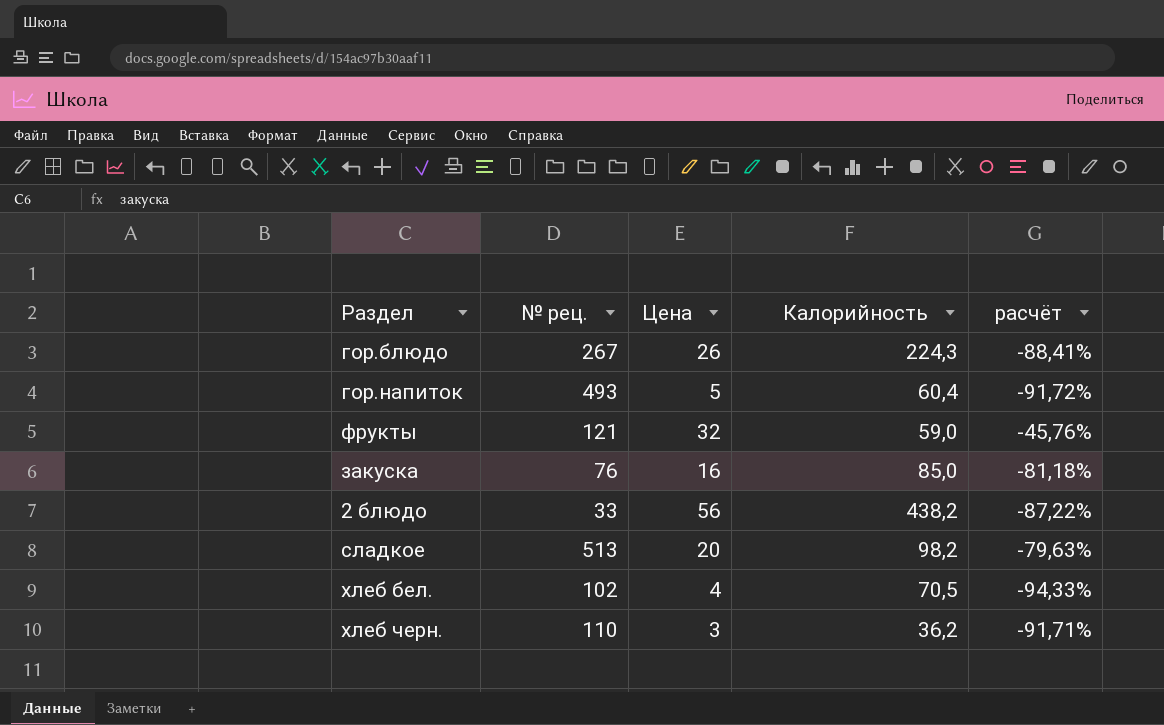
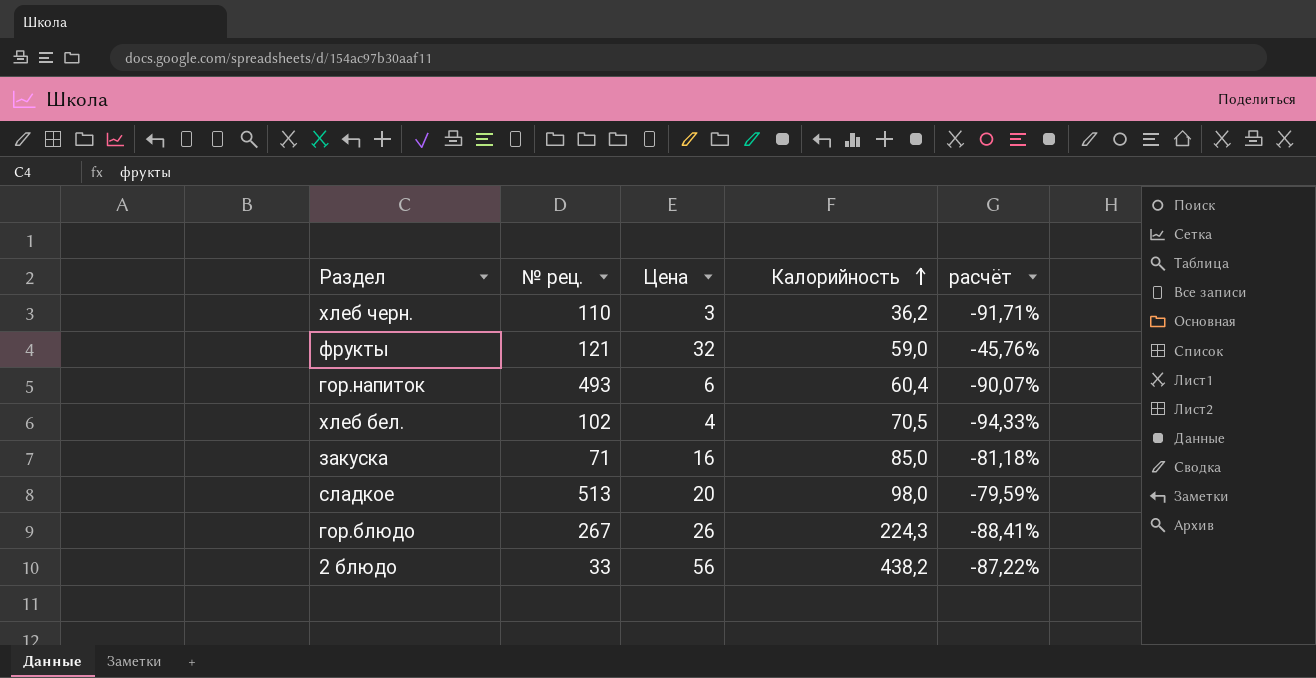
row order: none -> Калорийность ascending
гор.напиток | Цена: 5 -> 6
гор.напиток | расчёт: -91,72% -> -90,07%
закуска | № рец.: 76 -> 71
сладкое | Калорийность: 98,2 -> 98,0
сладкое | расчёт: -79,63% -> -79,59%

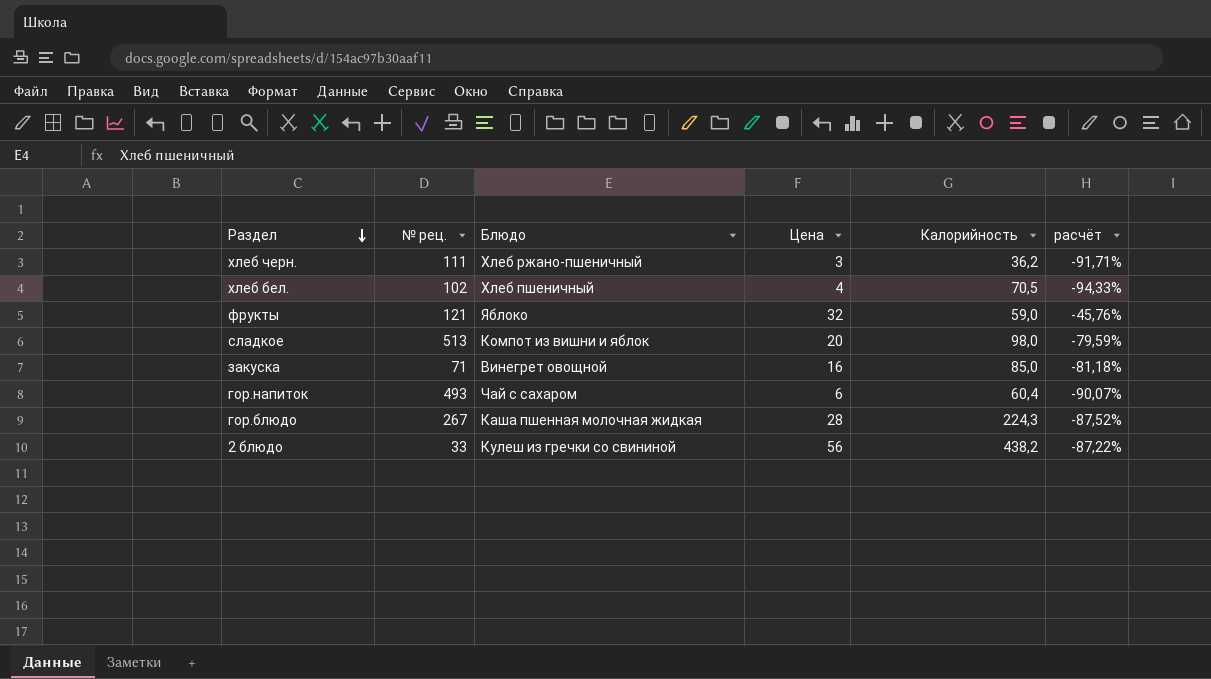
row order: Калорийность ascending -> Раздел descending
column Блюдо | position: none -> 3
хлеб черн. | № рец.: 110 -> 111
гор.блюдо | Цена: 26 -> 28
гор.блюдо | расчёт: -88,41% -> -87,52%

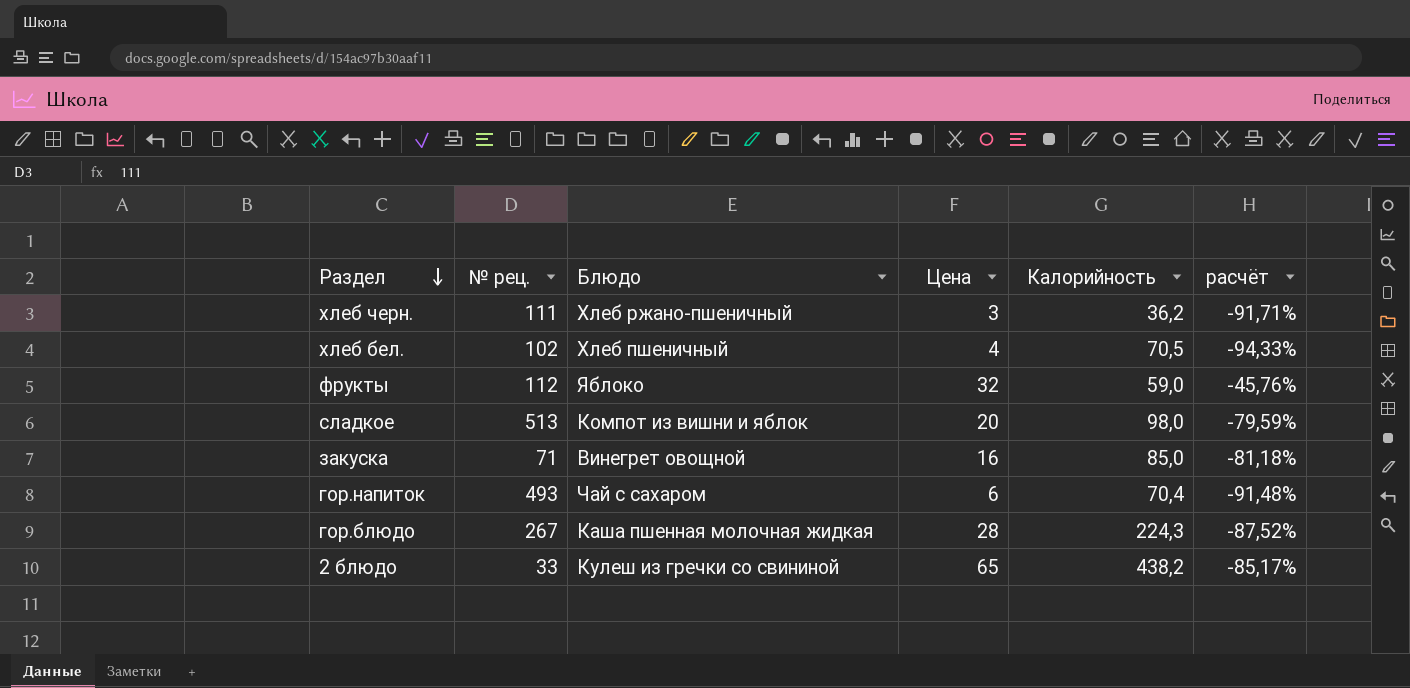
фрукты | № рец.: 121 -> 112
гор.напиток | Калорийность: 60,4 -> 70,4
гор.напиток | расчёт: -90,07% -> -91,48%
2 блюдо | Цена: 56 -> 65
2 блюдо | расчёт: -87,22% -> -85,17%

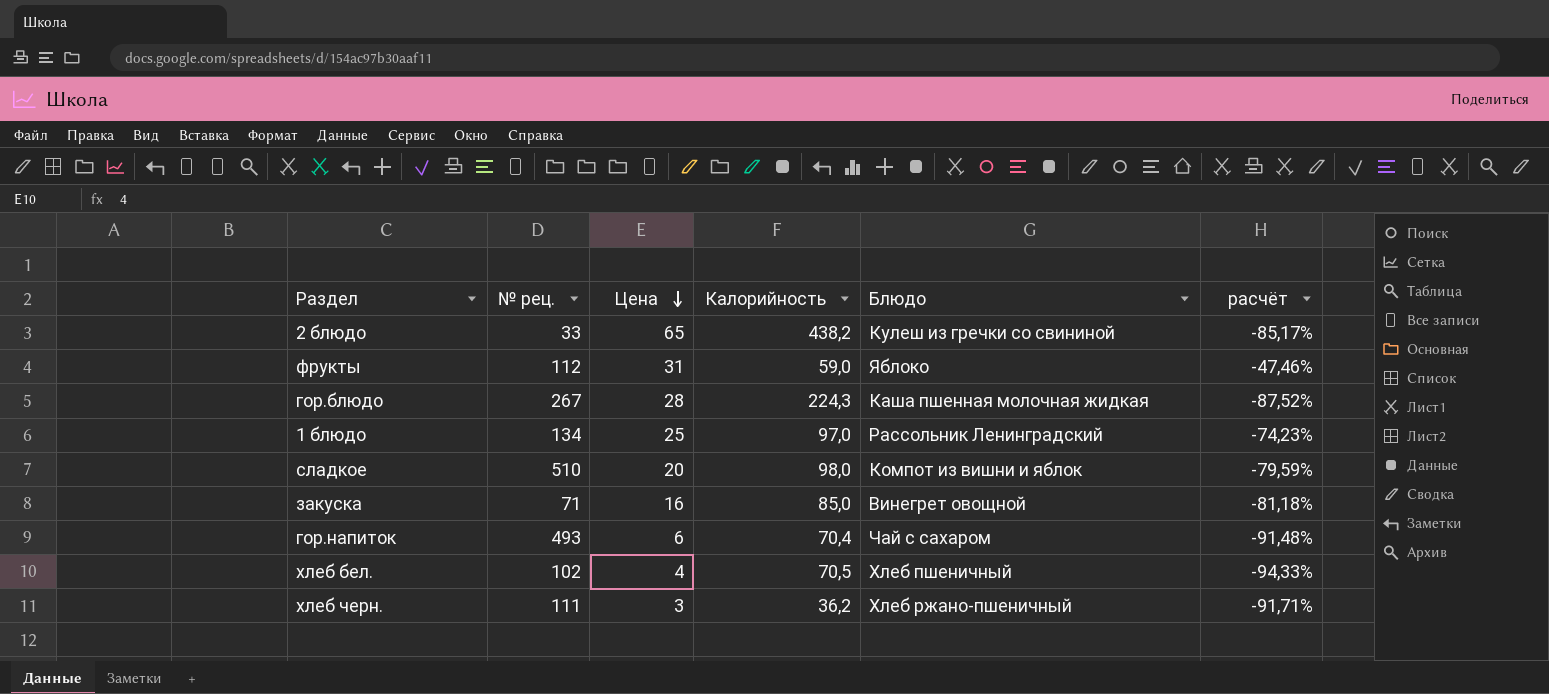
row order: Раздел descending -> Цена descending
column Блюдо | position: 3 -> 5
фрукты | Цена: 32 -> 31
фрукты | расчёт: -45,76% -> -47,46%
row 1 блюдо: none -> 134 | 25 | 97,0 | Рассольник Ленинградский | -74,23%
сладкое | № рец.: 513 -> 510

